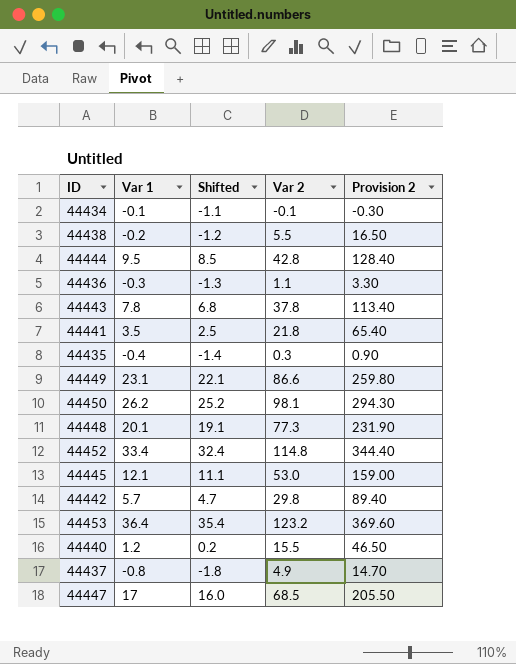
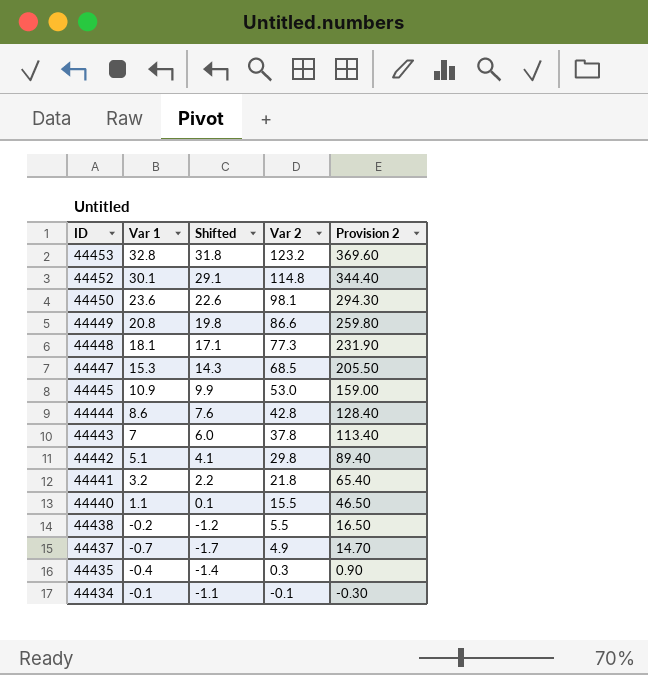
row order: none -> ID descending
row 44436: -0.3 | -1.3 | 1.1 | 3.30 -> none
44453 | Var 1: 36.4 -> 32.8
44453 | Shifted: 35.4 -> 31.8
44452 | Var 1: 33.4 -> 30.1
44452 | Shifted: 32.4 -> 29.1
44450 | Var 1: 26.2 -> 23.6
44450 | Shifted: 25.2 -> 22.6
44449 | Var 1: 23.1 -> 20.8
44449 | Shifted: 22.1 -> 19.8
44448 | Var 1: 20.1 -> 18.1
44448 | Shifted: 19.1 -> 17.1
44447 | Var 1: 17 -> 15.3
44447 | Shifted: 16.0 -> 14.3
44445 | Var 1: 12.1 -> 10.9
44445 | Shifted: 11.1 -> 9.9
44444 | Var 1: 9.5 -> 8.6
44444 | Shifted: 8.5 -> 7.6
44443 | Var 1: 7.8 -> 7
44443 | Shifted: 6.8 -> 6.0
44442 | Var 1: 5.7 -> 5.1
44442 | Shifted: 4.7 -> 4.1
44441 | Var 1: 3.5 -> 3.2
44441 | Shifted: 2.5 -> 2.2
44440 | Var 1: 1.2 -> 1.1
44440 | Shifted: 0.2 -> 0.1
44437 | Var 1: -0.8 -> -0.7
44437 | Shifted: -1.8 -> -1.7

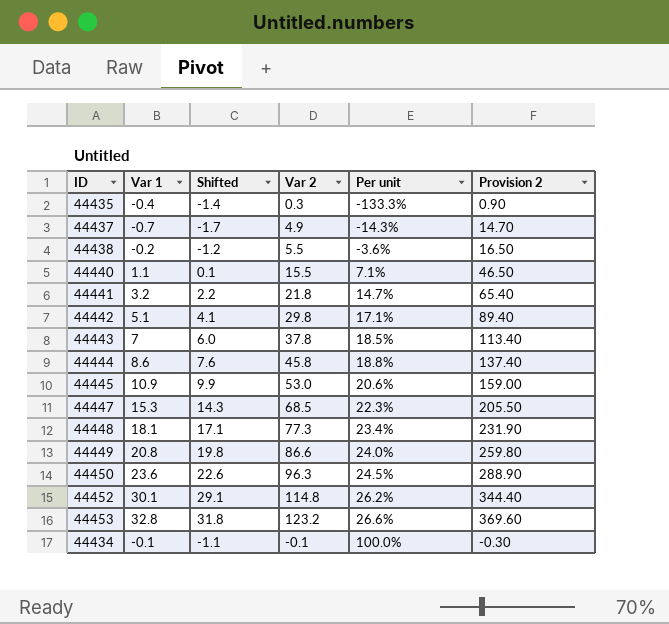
row order: ID descending -> Per unit ascending
column Per unit | formula: none -> [Var 1] / [Var 2]
44444 | Var 2: 42.8 -> 45.8
44444 | Provision 2: 128.40 -> 137.40
44450 | Var 2: 98.1 -> 96.3
44450 | Provision 2: 294.30 -> 288.90

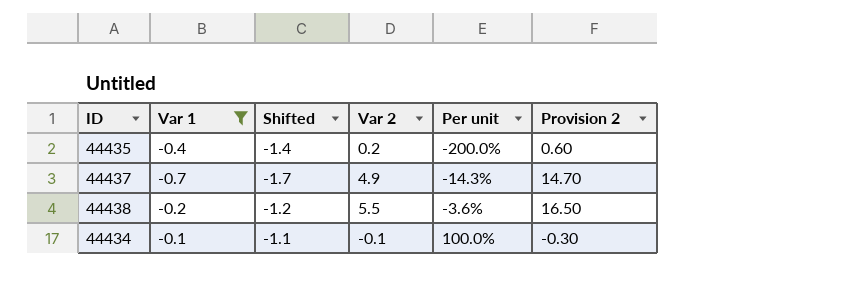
filter: none -> Var 1 <= -0.1
44435 | Var 2: 0.3 -> 0.2
44435 | Per unit: -133.3% -> -200.0%
44435 | Provision 2: 0.90 -> 0.60

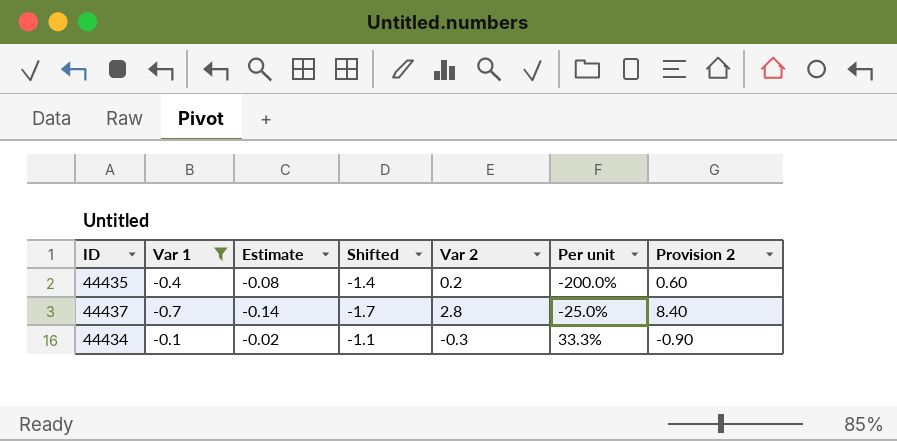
column Estimate | formula: none -> [Var 1] * 0.2
row 44438: -0.2 | -1.2 | 5.5 | -3.6% | 16.50 -> none
44437 | Var 2: 4.9 -> 2.8
44437 | Per unit: -14.3% -> -25.0%
44437 | Provision 2: 14.70 -> 8.40
44434 | Var 2: -0.1 -> -0.3
44434 | Per unit: 100.0% -> 33.3%
44434 | Provision 2: -0.30 -> -0.90

